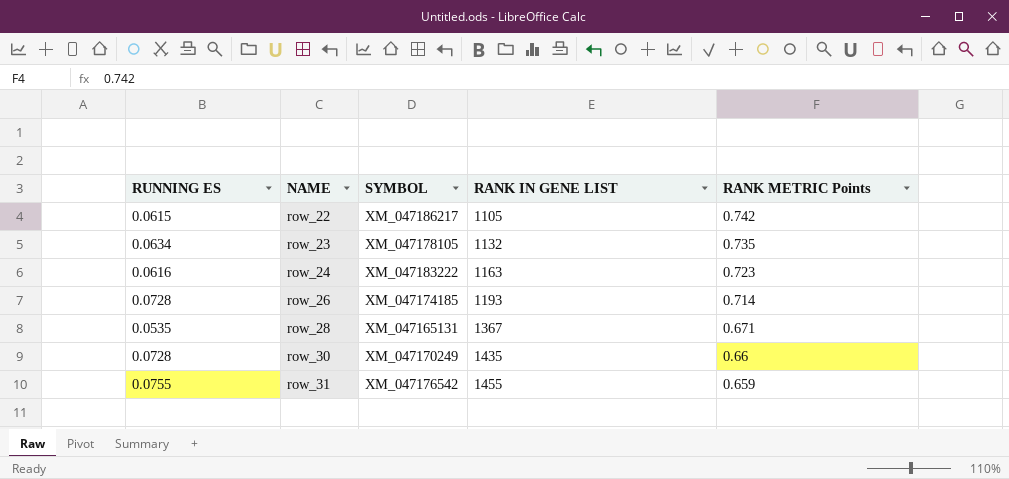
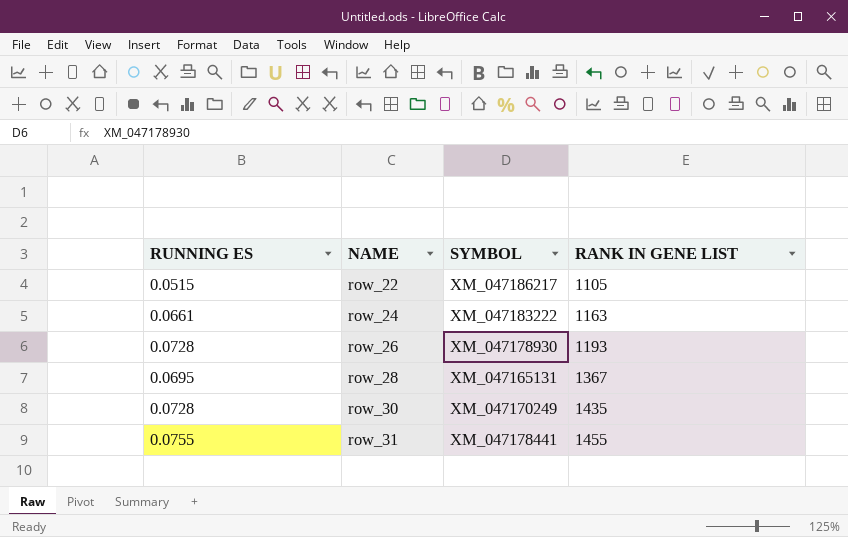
column RANK METRIC Points | position: 5 -> none
row row_23: 0.0634 | XM_047178105 | 1132 | 0.735 -> none
row_22 | RUNNING ES: 0.0615 -> 0.0515
row_24 | RUNNING ES: 0.0616 -> 0.0661
row_26 | SYMBOL: XM_047174185 -> XM_047178930
row_28 | RUNNING ES: 0.0535 -> 0.0695
row_31 | SYMBOL: XM_047176542 -> XM_047178441

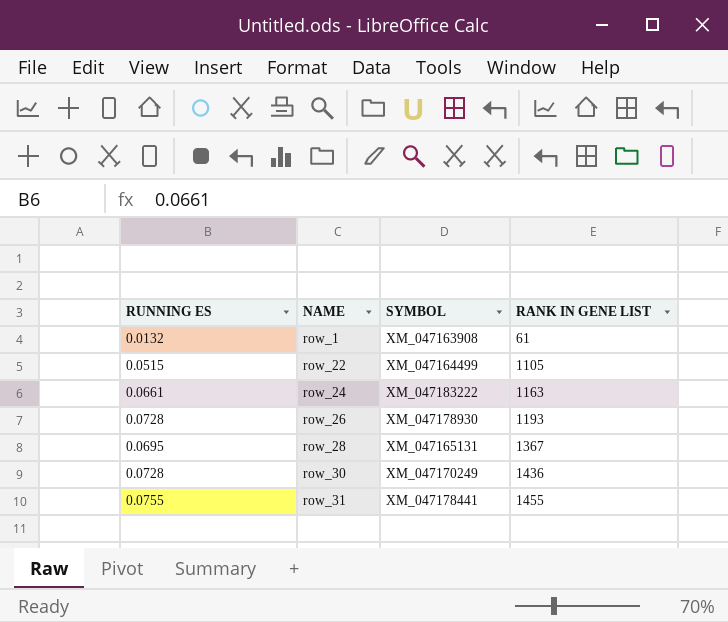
row row_1: none -> 0.0132 | XM_047163908 | 61
row_22 | SYMBOL: XM_047186217 -> XM_047164499
row_30 | RANK IN GENE LIST: 1435 -> 1436

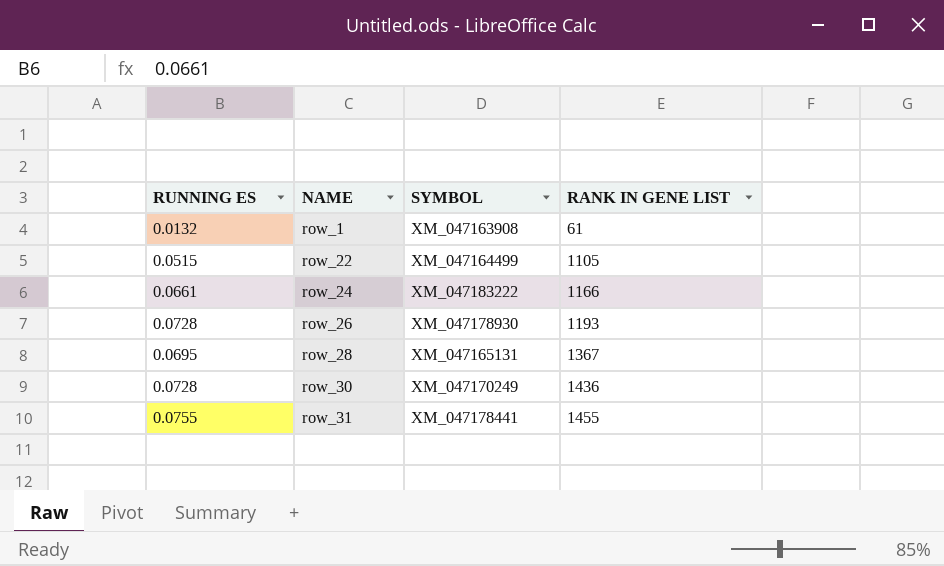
row_24 | RANK IN GENE LIST: 1163 -> 1166

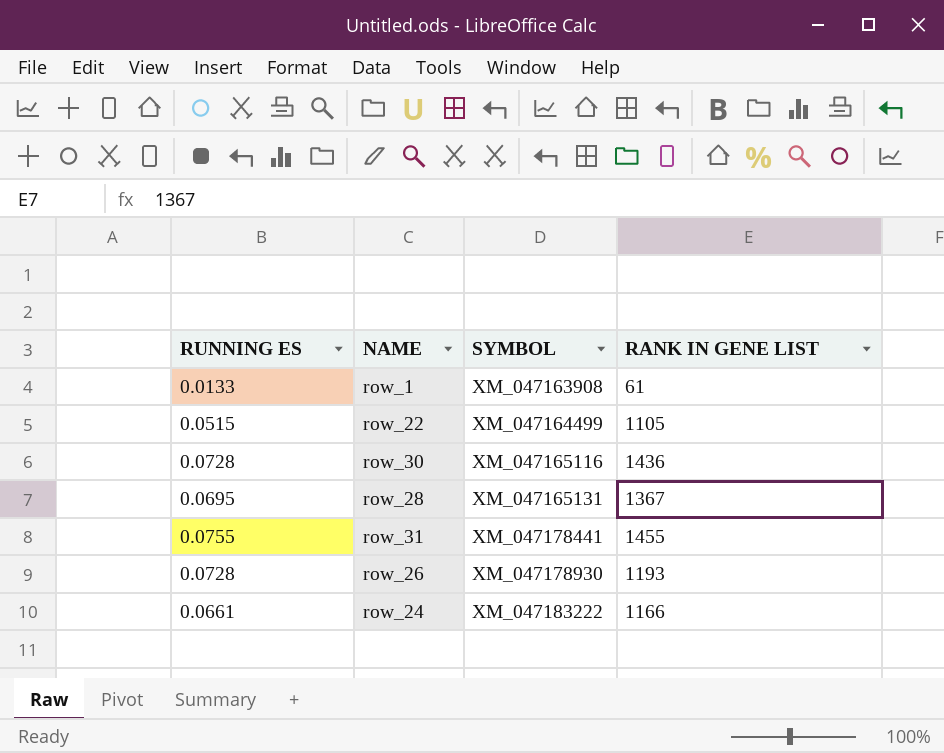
row order: NAME ascending -> SYMBOL ascending
row_1 | RUNNING ES: 0.0132 -> 0.0133
row_30 | SYMBOL: XM_047170249 -> XM_047165116

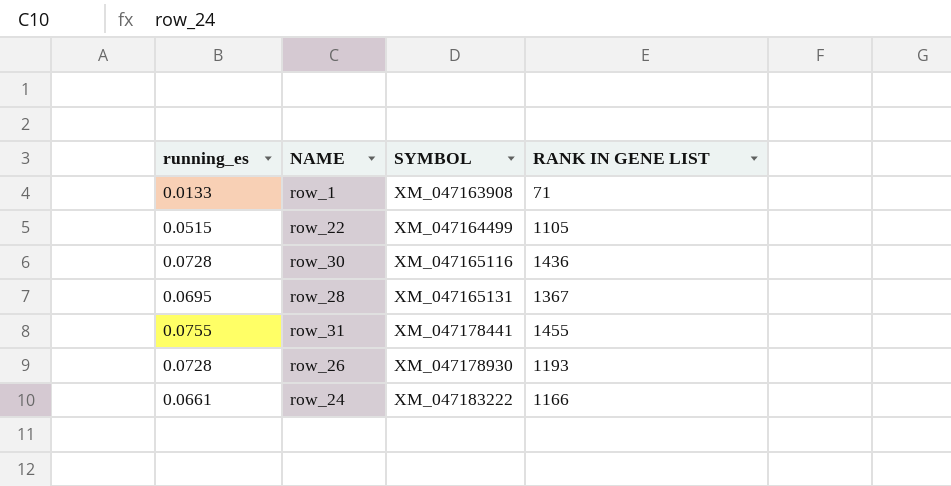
column name: RUNNING ES -> running_es
row_1 | RANK IN GENE LIST: 61 -> 71

